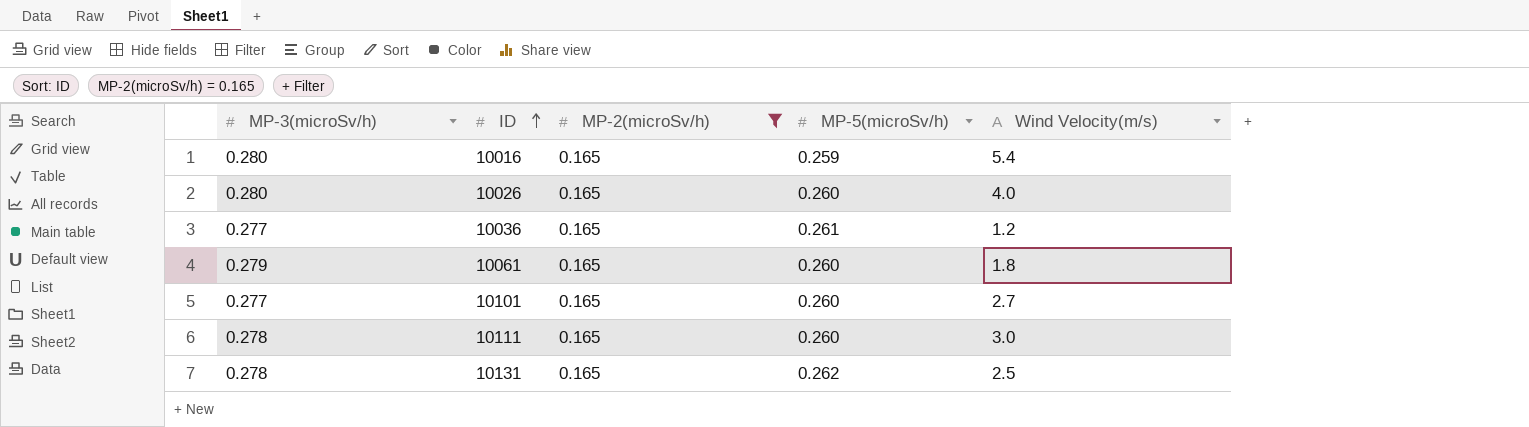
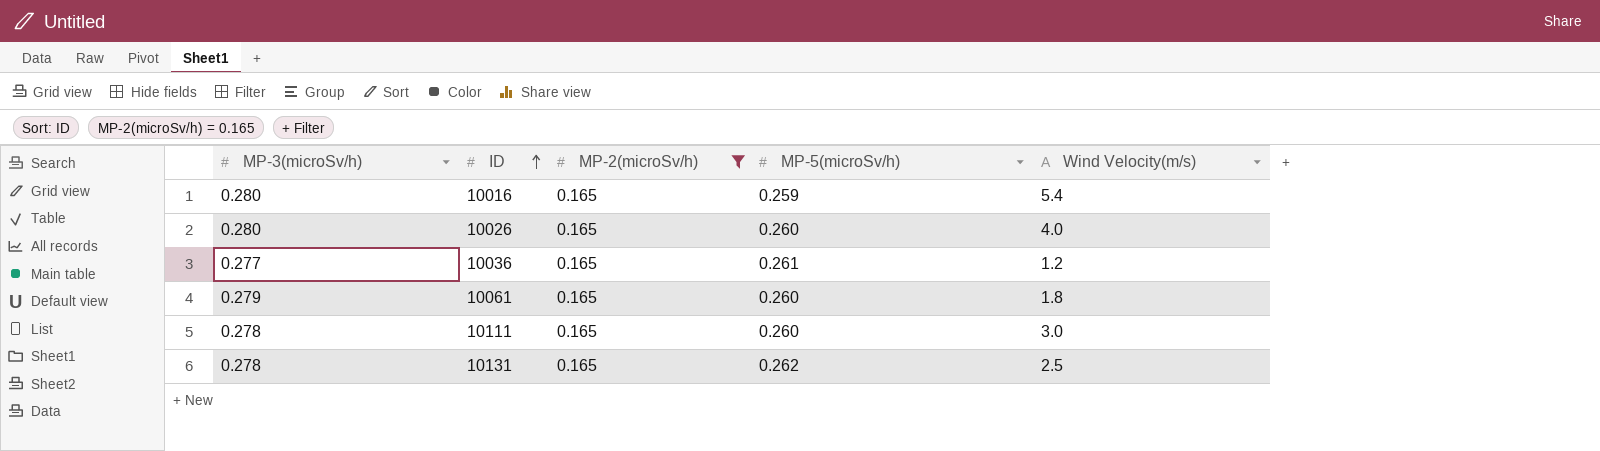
row 10101: 0.277 | 0.165 | 0.260 | 2.7 -> none

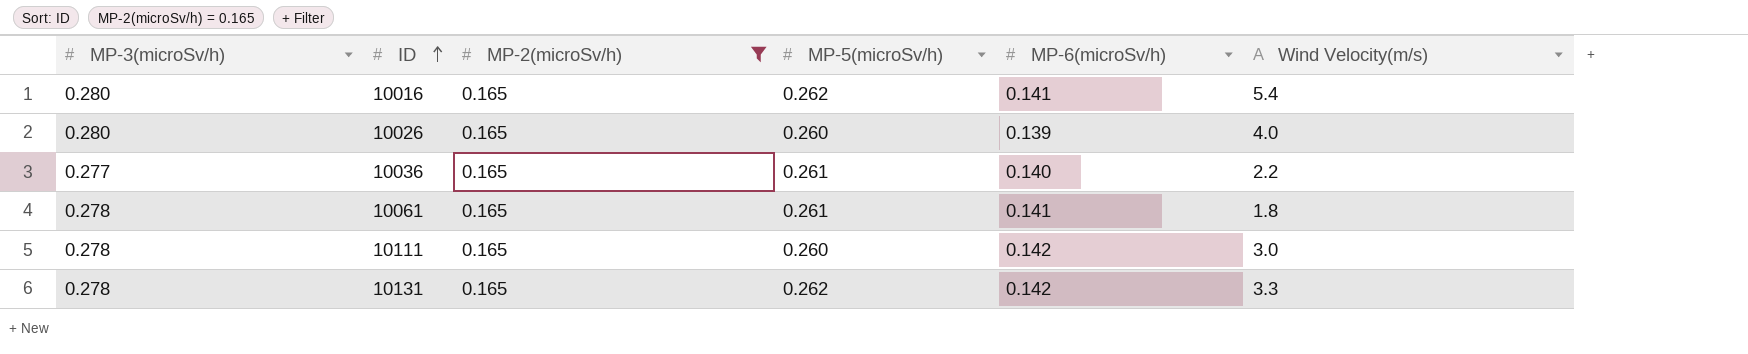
column MP-6(microSv/h) | position: none -> 5
10016 | MP-5(microSv/h): 0.259 -> 0.262
10036 | Wind Velocity(m/s): 1.2 -> 2.2
10061 | MP-3(microSv/h): 0.279 -> 0.278
10061 | MP-5(microSv/h): 0.260 -> 0.261
10131 | Wind Velocity(m/s): 2.5 -> 3.3

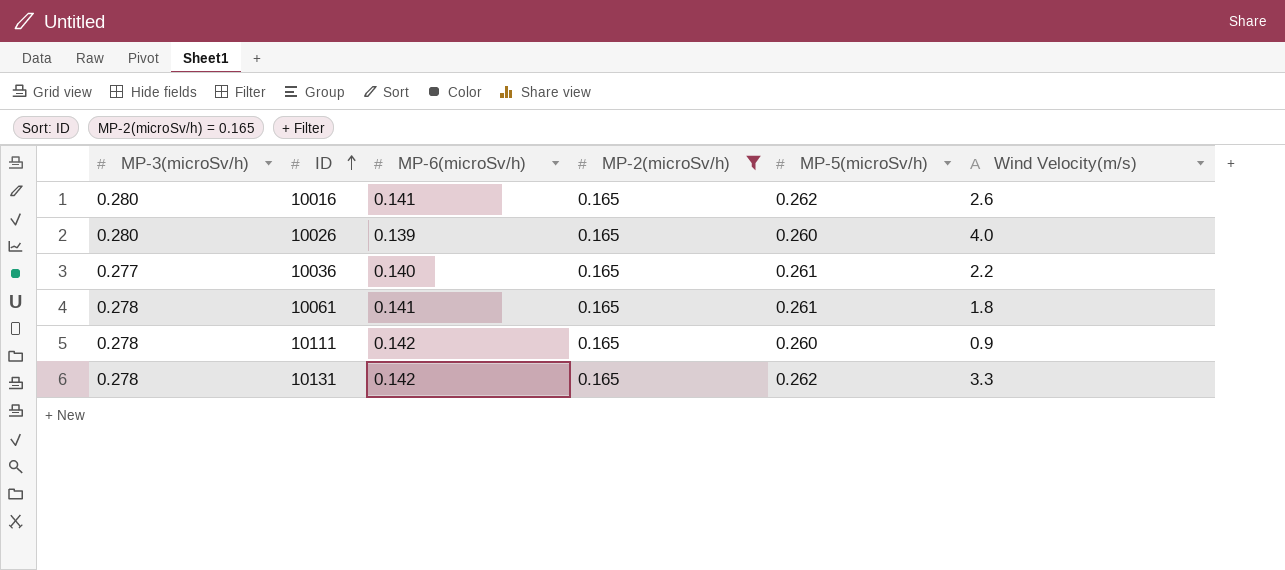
column MP-6(microSv/h) | position: 5 -> 3
10016 | Wind Velocity(m/s): 5.4 -> 2.6
10111 | Wind Velocity(m/s): 3.0 -> 0.9

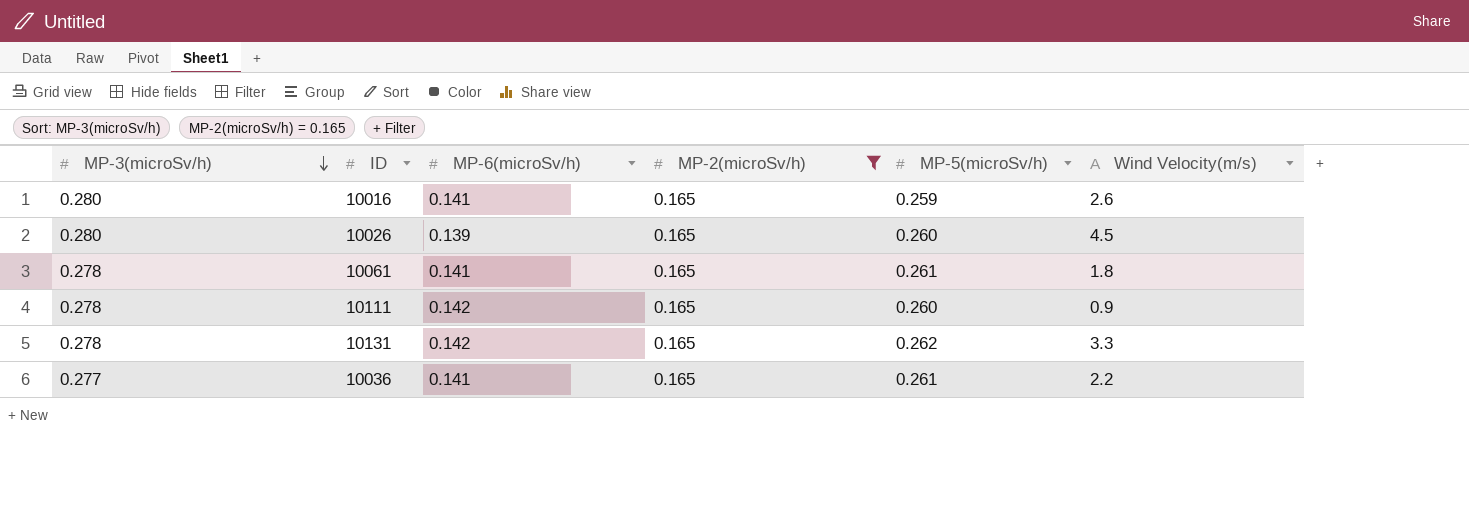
row order: ID ascending -> MP-3(microSv/h) descending
10016 | MP-5(microSv/h): 0.262 -> 0.259
10026 | Wind Velocity(m/s): 4.0 -> 4.5
10036 | MP-6(microSv/h): 0.140 -> 0.141

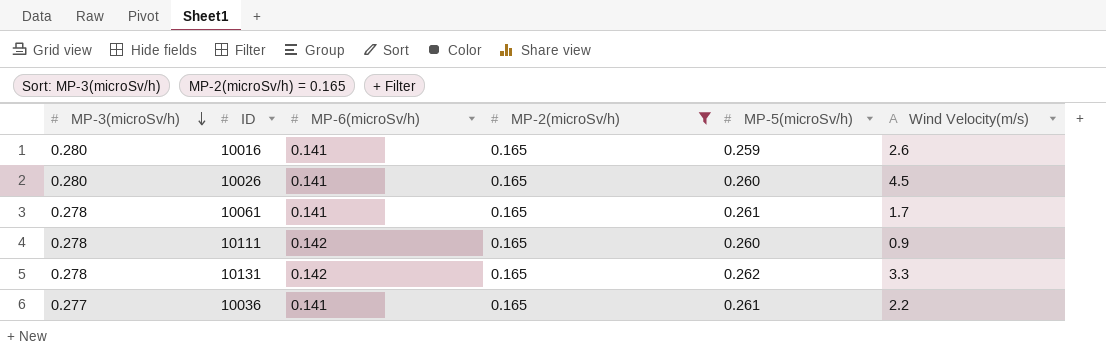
10026 | MP-6(microSv/h): 0.139 -> 0.141
10061 | Wind Velocity(m/s): 1.8 -> 1.7

